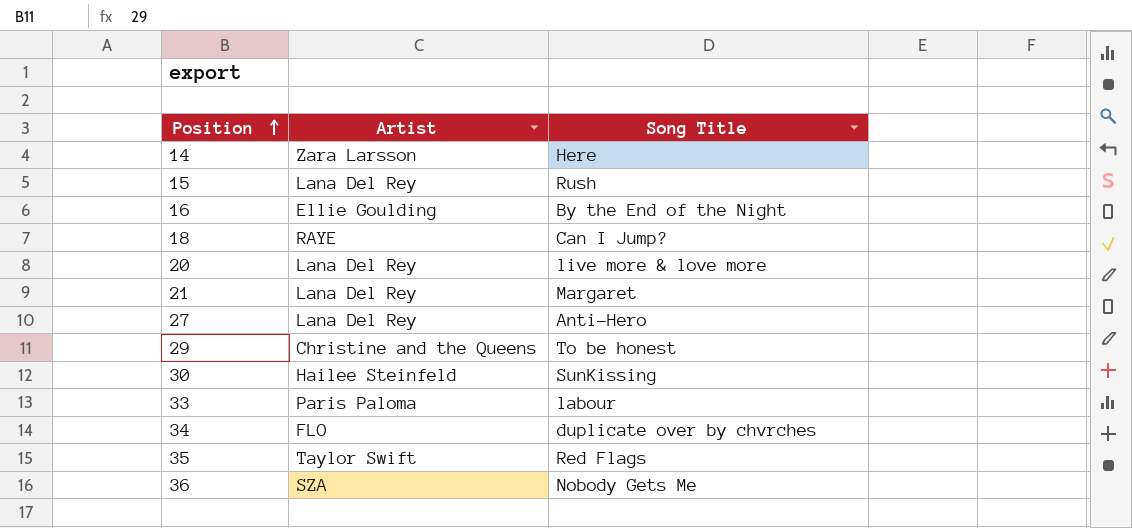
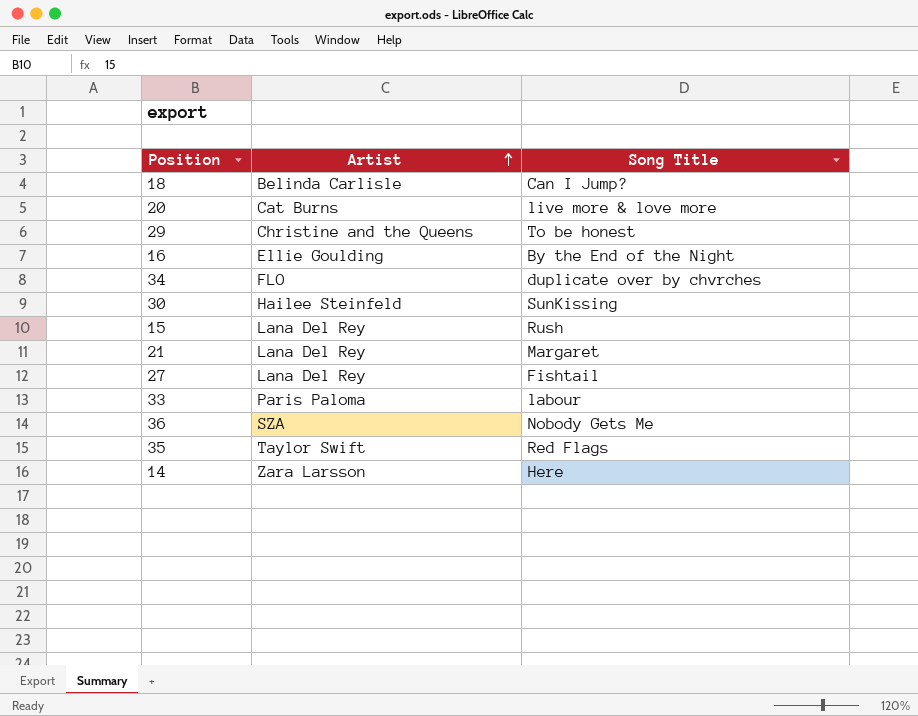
row order: Position ascending -> Artist ascending
18 | Artist: RAYE -> Belinda Carlisle
20 | Artist: Lana Del Rey -> Cat Burns
27 | Song Title: Anti-Hero -> Fishtail

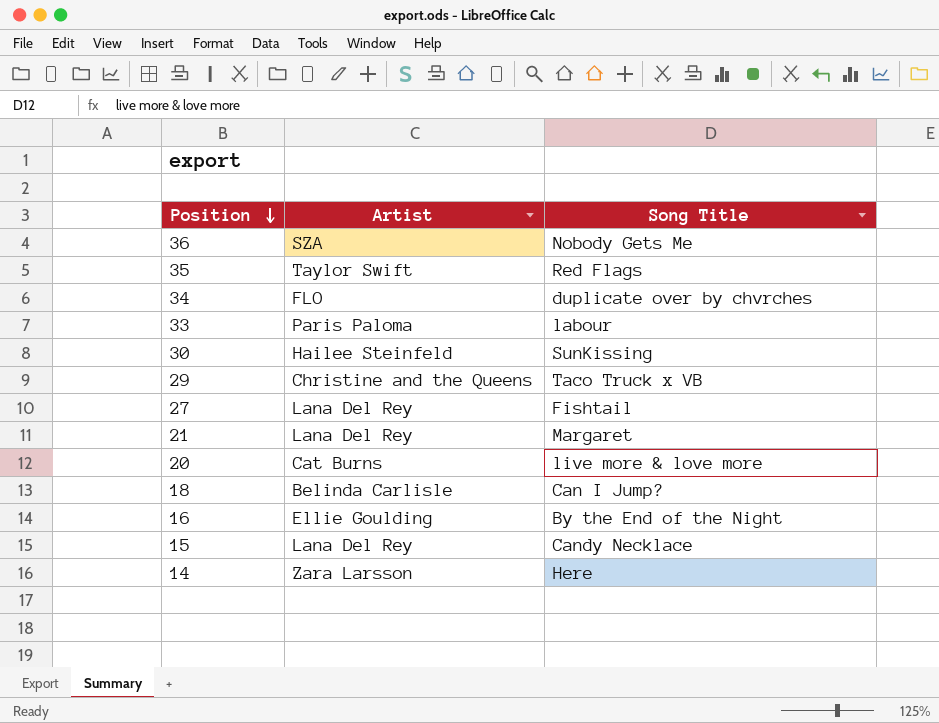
row order: Artist ascending -> Position descending
29 | Song Title: To be honest -> Taco Truck x VB
15 | Song Title: Rush -> Candy Necklace

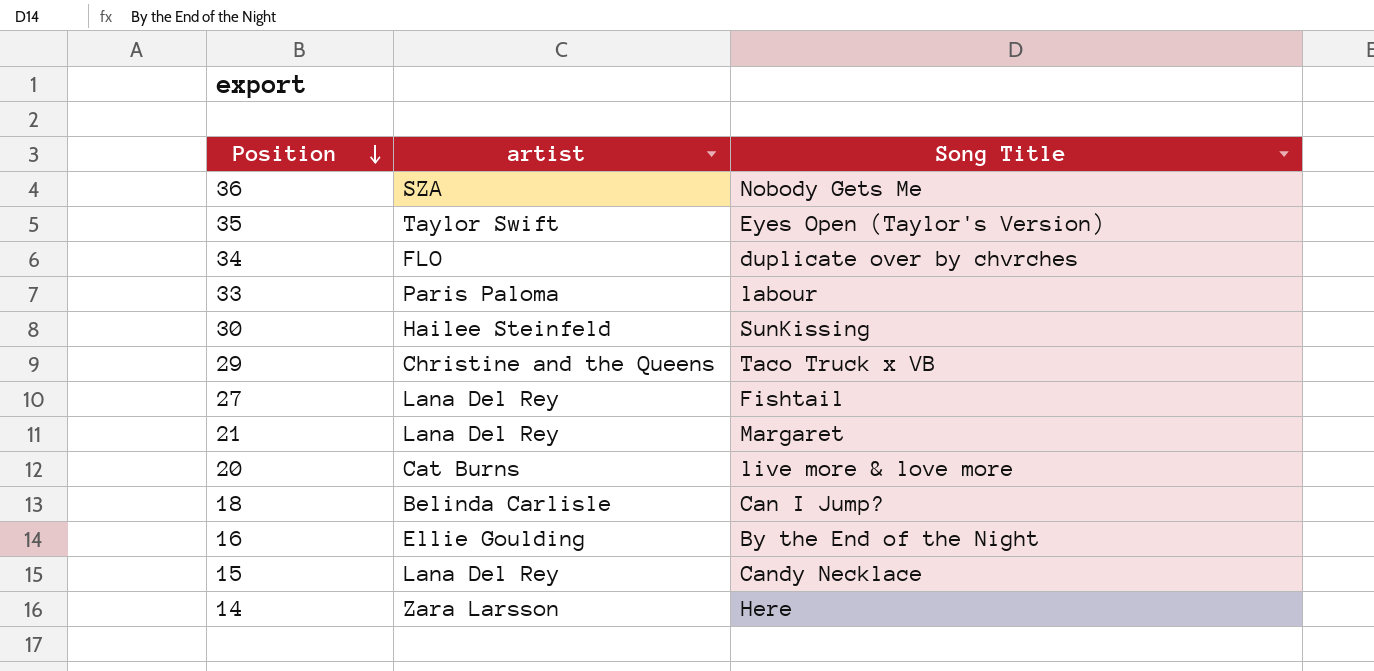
column name: Artist -> artist
35 | Song Title: Red Flags -> Eyes Open (Taylor's Version)

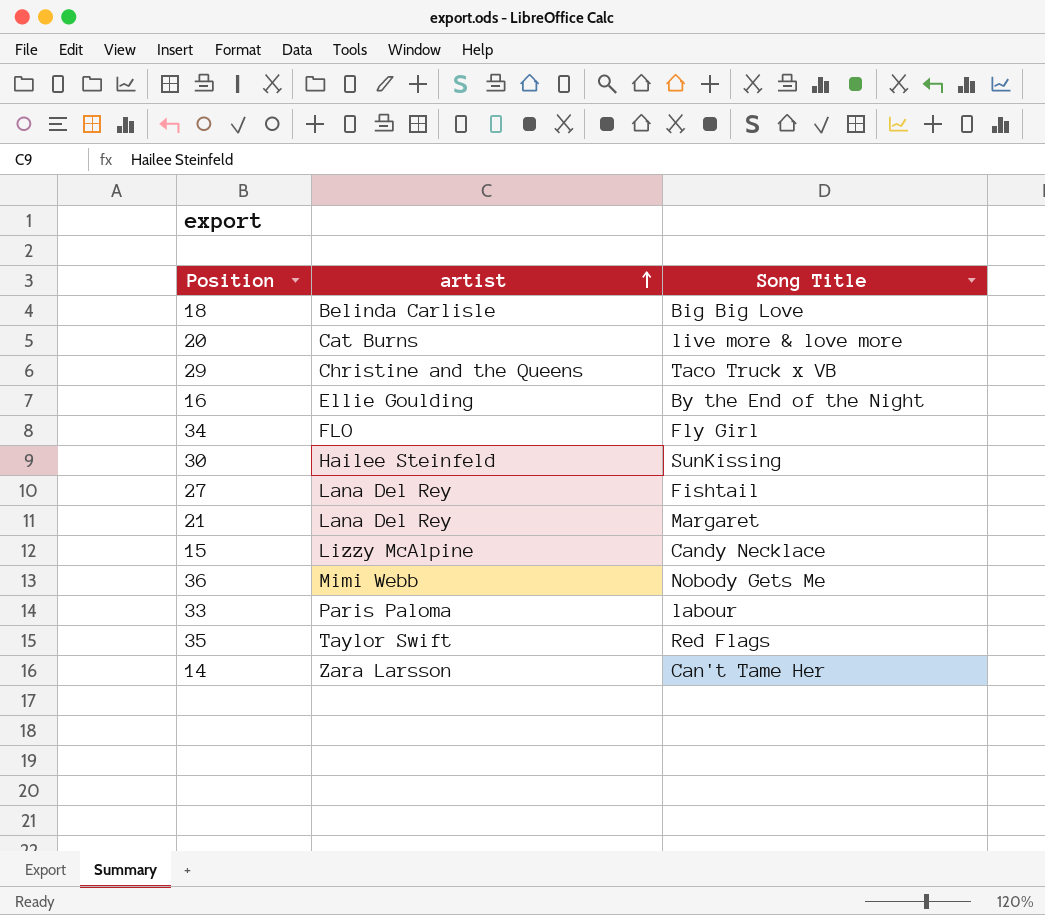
row order: Position descending -> artist ascending
18 | Song Title: Can I Jump? -> Big Big Love
34 | Song Title: duplicate over by chvrches -> Fly Girl
15 | artist: Lana Del Rey -> Lizzy McAlpine
36 | artist: SZA -> Mimi Webb
35 | Song Title: Eyes Open (Taylor's Version) -> Red Flags
14 | Song Title: Here -> Can't Tame Her

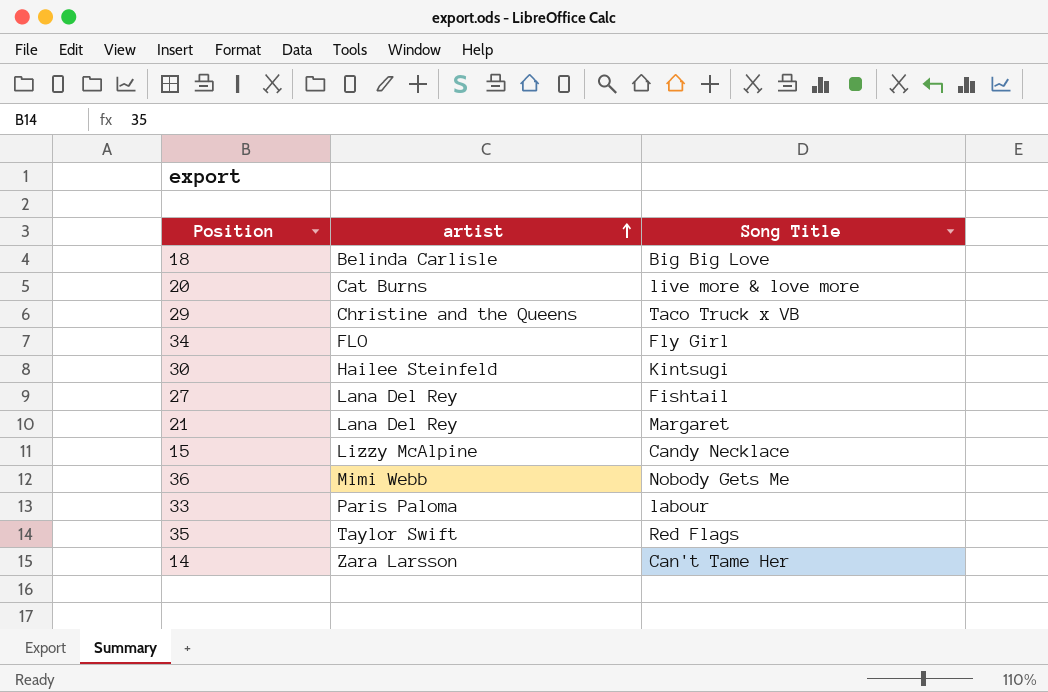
row 16: Ellie Goulding | By the End of the Night -> none
30 | Song Title: SunKissing -> Kintsugi

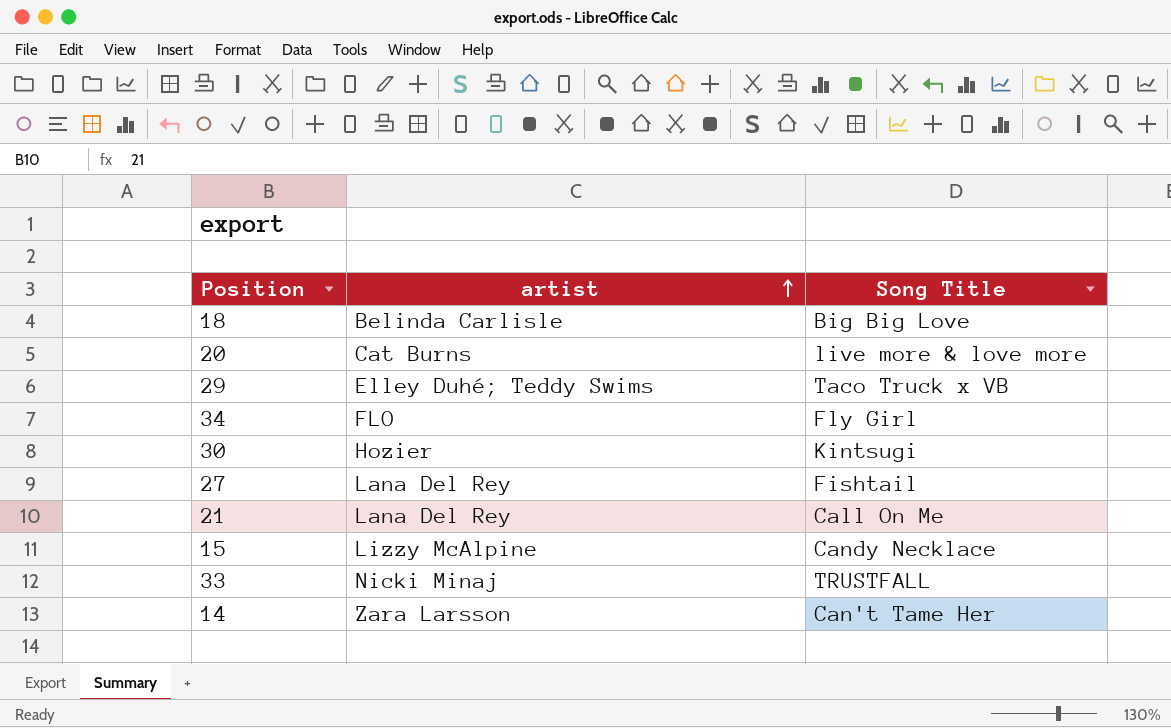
row 36: Mimi Webb | Nobody Gets Me -> none
row 35: Taylor Swift | Red Flags -> none
29 | artist: Christine and the Queens -> Elley Duhé; Teddy Swims
30 | artist: Hailee Steinfeld -> Hozier
21 | Song Title: Margaret -> Call On Me
33 | artist: Paris Paloma -> Nicki Minaj
33 | Song Title: labour -> TRUSTFALL

